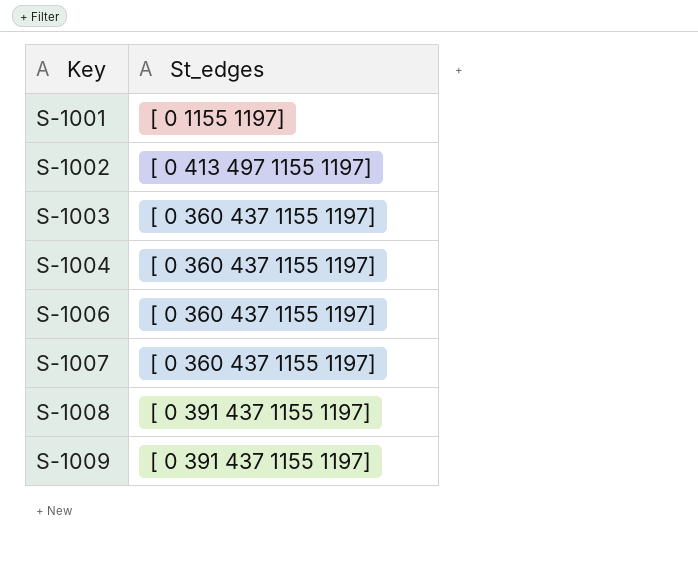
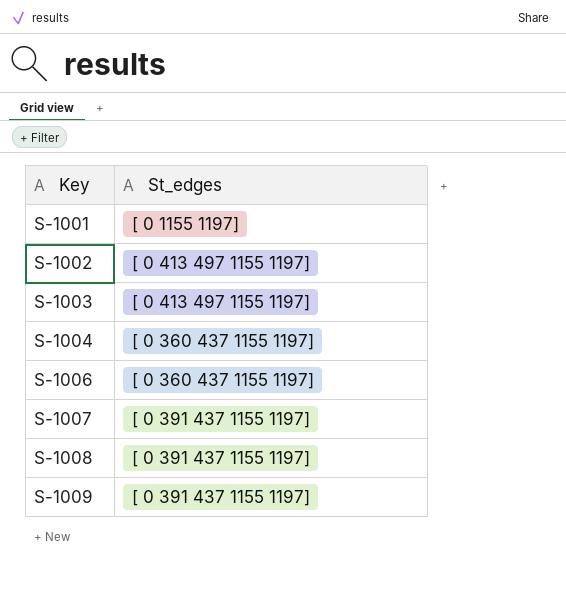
S-1003 | St_edges: [ 0 360 437 1155 1197] -> [ 0 413 497 1155 1197]
S-1007 | St_edges: [ 0 360 437 1155 1197] -> [ 0 391 437 1155 1197]

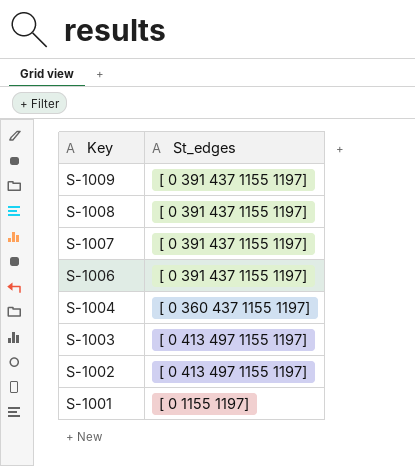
row order: Key ascending -> Key descending
S-1006 | St_edges: [ 0 360 437 1155 1197] -> [ 0 391 437 1155 1197]

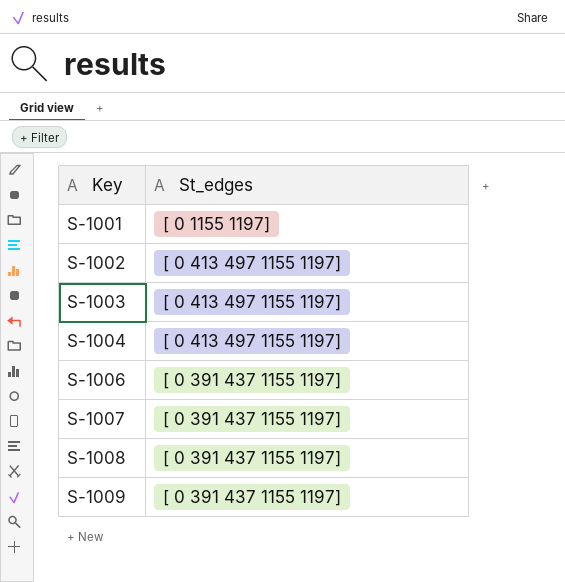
row order: Key descending -> Key ascending
S-1004 | St_edges: [ 0 360 437 1155 1197] -> [ 0 413 497 1155 1197]

